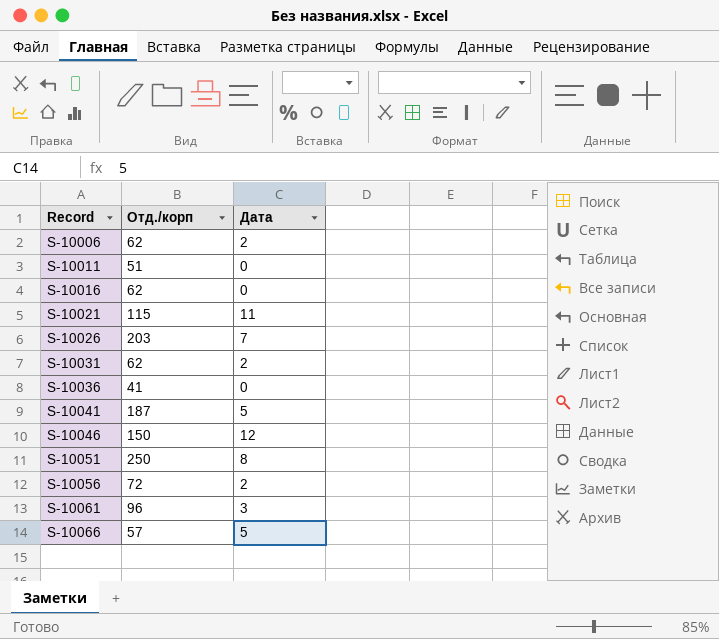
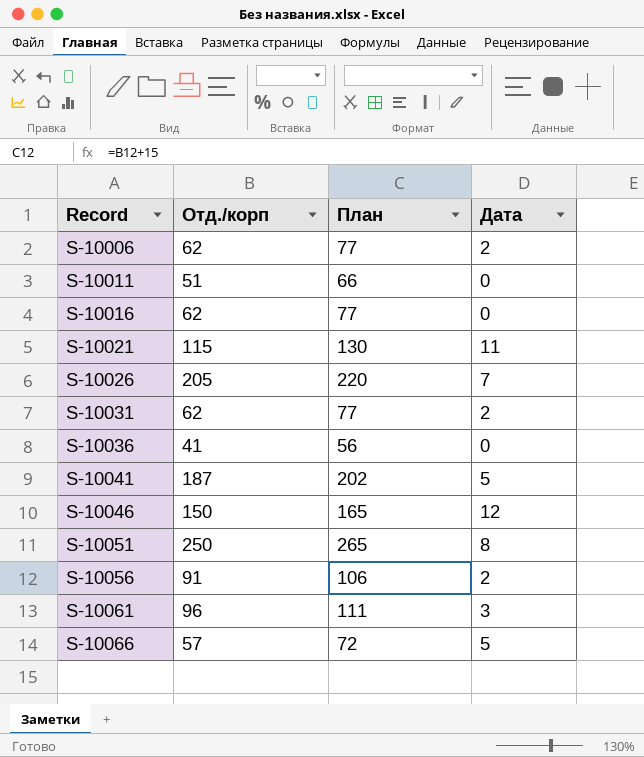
column План | formula: none -> [Отд./корп] + 15
S-10026 | Отд./корп: 203 -> 205
S-10056 | Отд./корп: 72 -> 91

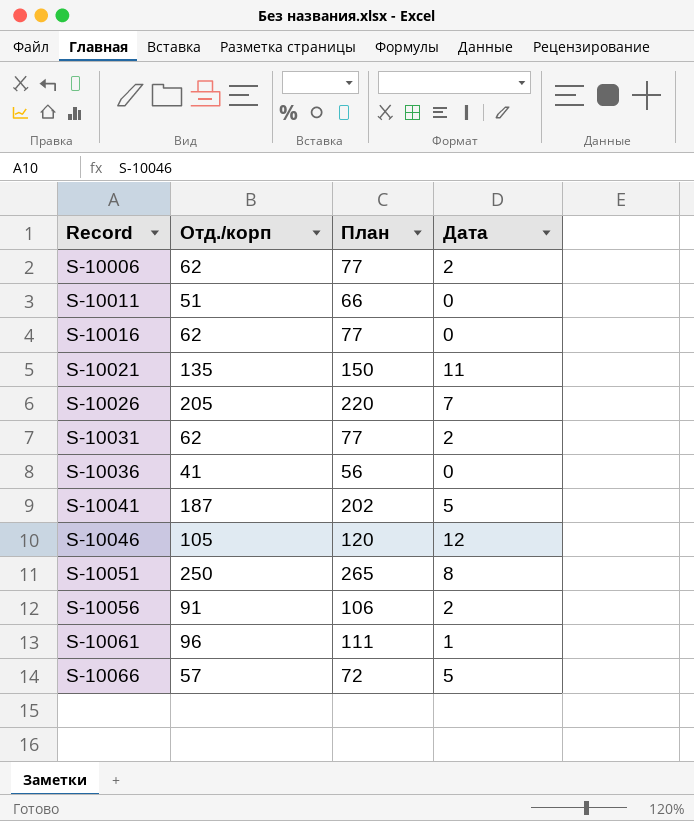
S-10021 | Отд./корп: 115 -> 135
S-10021 | План: 130 -> 150
S-10046 | Отд./корп: 150 -> 105
S-10046 | План: 165 -> 120
S-10061 | Дата: 3 -> 1

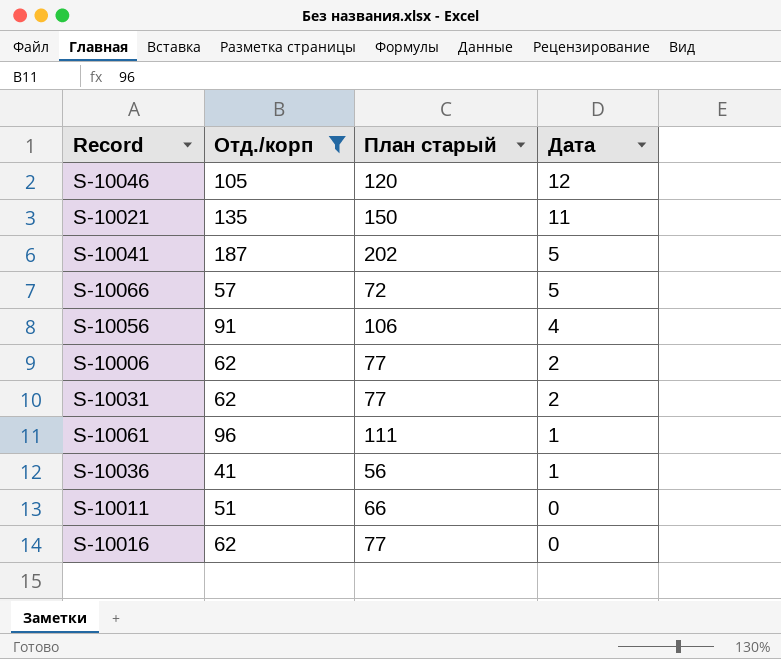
filter: none -> Отд./корп <= 187
row order: Record ascending -> Дата descending
column name: План -> План старый
S-10056 | Дата: 2 -> 4
S-10036 | Дата: 0 -> 1

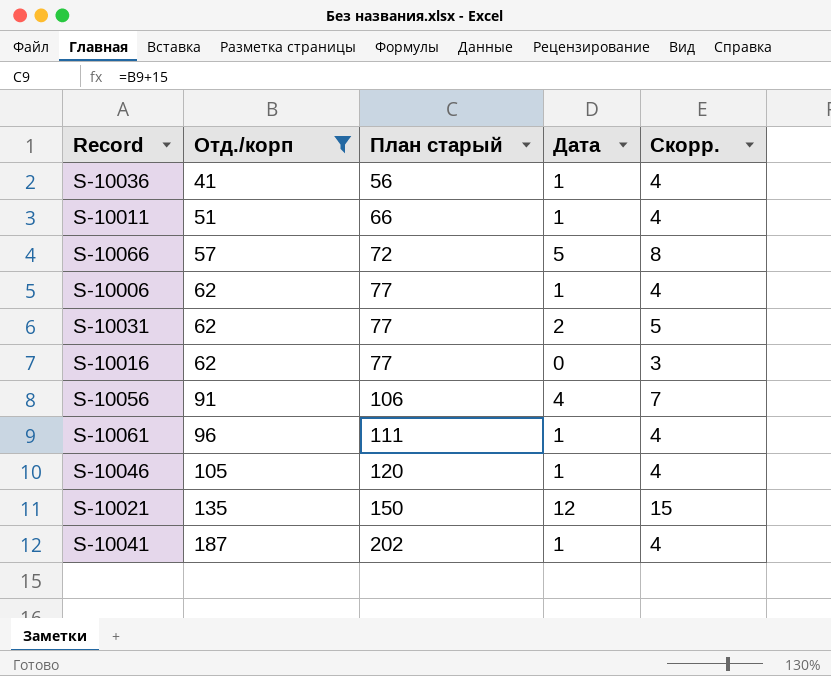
row order: Дата descending -> Отд./корп ascending
column Скорр. | formula: none -> [Дата] + 3
S-10011 | Дата: 0 -> 1
S-10006 | Дата: 2 -> 1
S-10046 | Дата: 12 -> 1
S-10021 | Дата: 11 -> 12
S-10041 | Дата: 5 -> 1

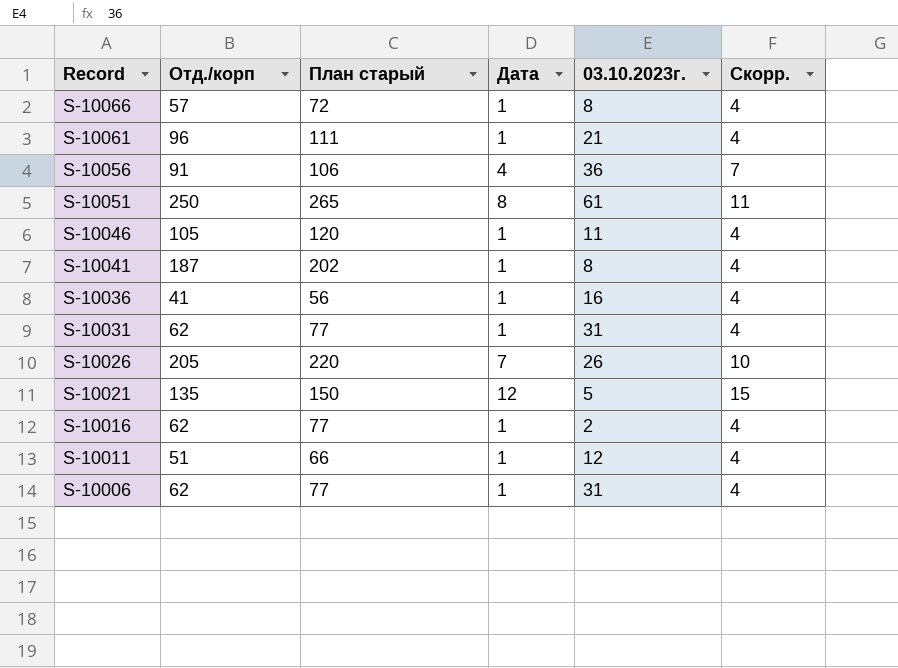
filter: Отд./корп <= 187 -> none
row order: Отд./корп ascending -> Record descending
column 03.10.2023г. | position: none -> 5
S-10066 | Дата: 5 -> 1
S-10066 | Скорр.: 8 -> 4
S-10031 | Дата: 2 -> 1
S-10031 | Скорр.: 5 -> 4
S-10016 | Дата: 0 -> 1
S-10016 | Скорр.: 3 -> 4

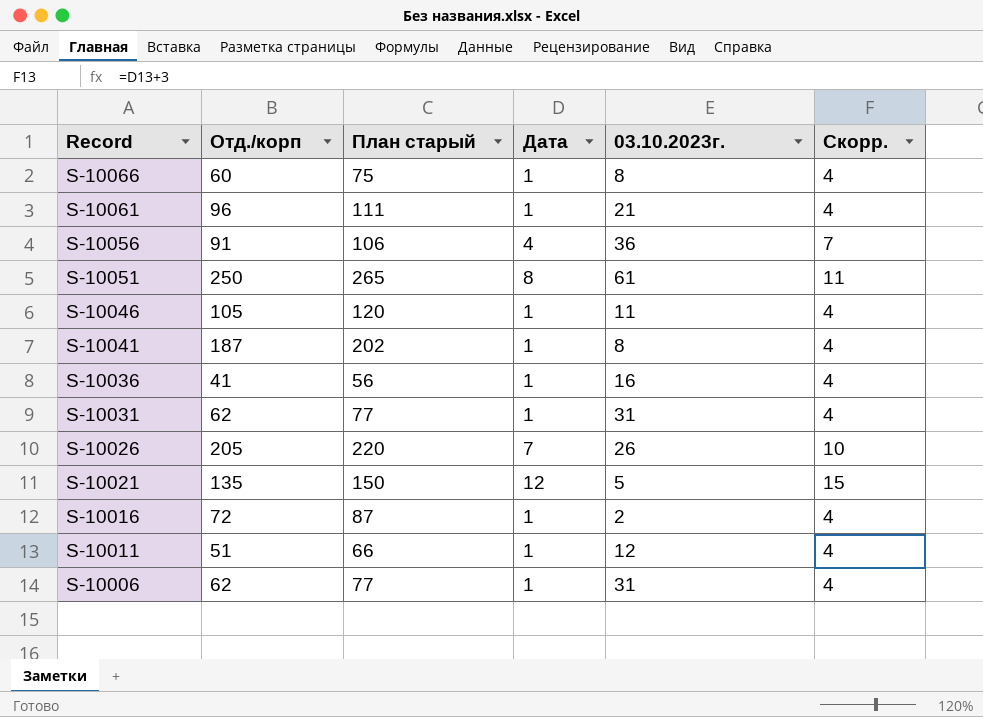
S-10066 | Отд./корп: 57 -> 60
S-10066 | План старый: 72 -> 75
S-10016 | Отд./корп: 62 -> 72
S-10016 | План старый: 77 -> 87

